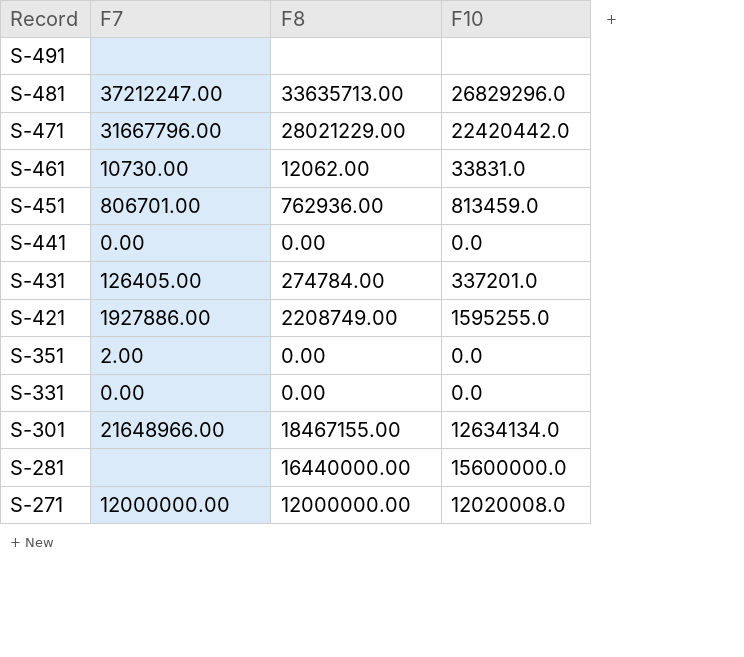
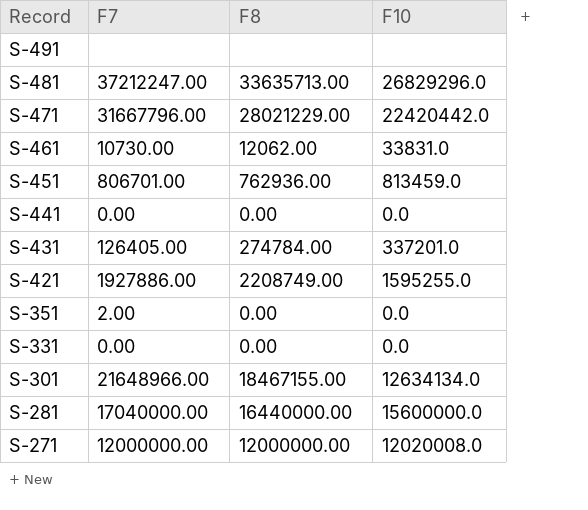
S-281 | F7: none -> 17040000.00

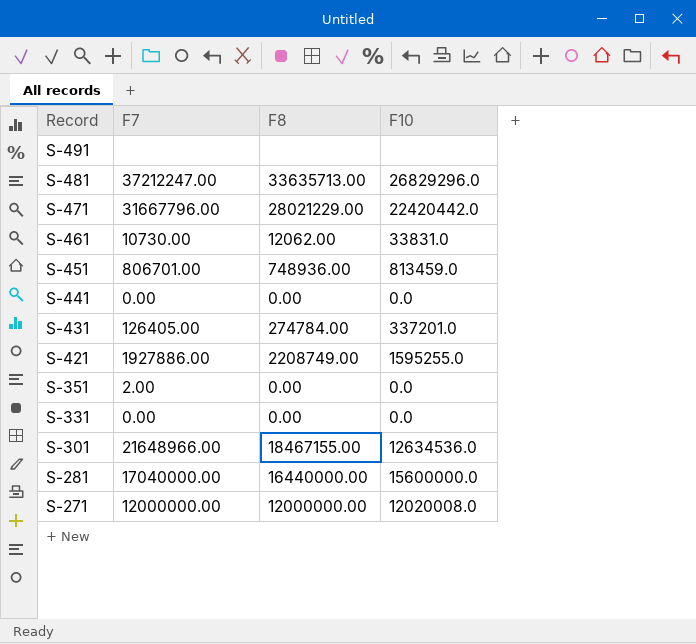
S-451 | F8: 762936.00 -> 748936.00
S-301 | F10: 12634134.0 -> 12634536.0

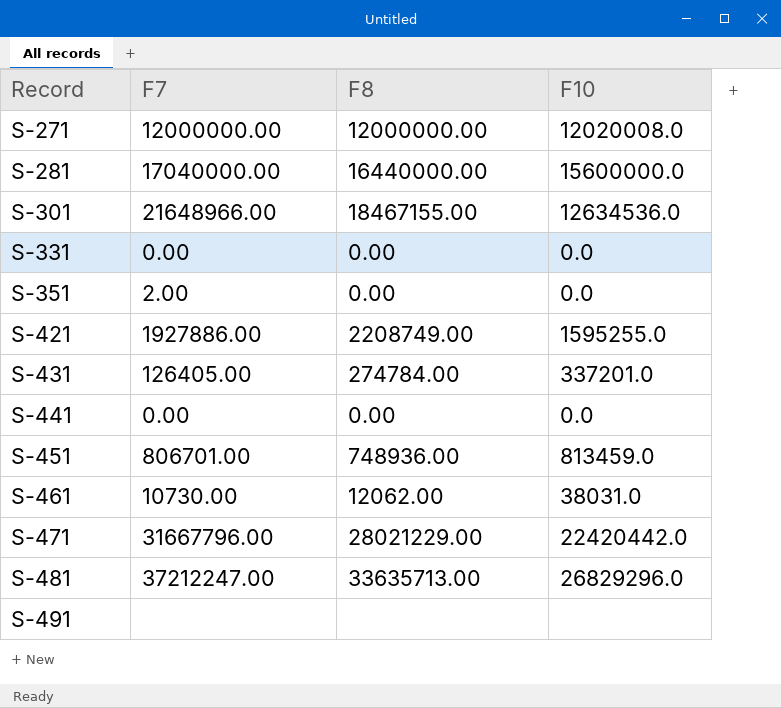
row order: Record descending -> Record ascending
S-461 | F10: 33831.0 -> 38031.0

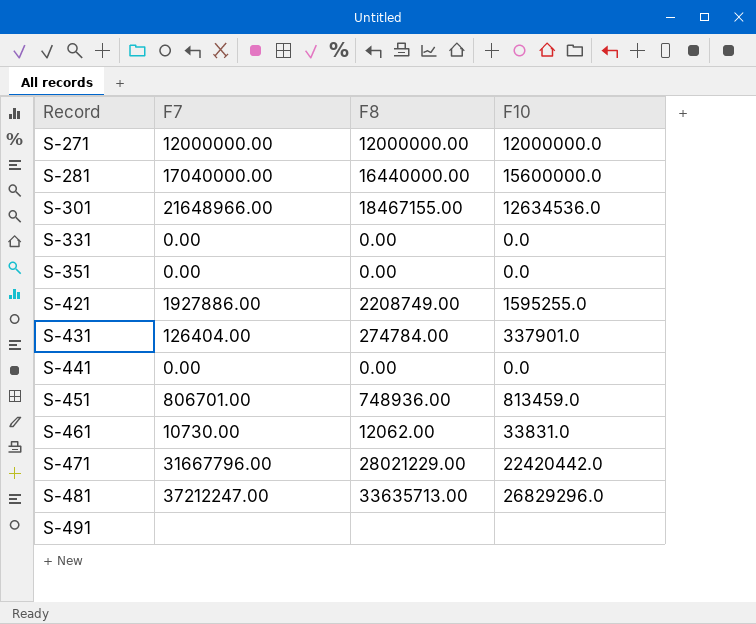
S-271 | F10: 12020008.0 -> 12000000.0
S-351 | F7: 2.00 -> 0.00
S-431 | F7: 126405.00 -> 126404.00
S-431 | F10: 337201.0 -> 337901.0
S-461 | F10: 38031.0 -> 33831.0

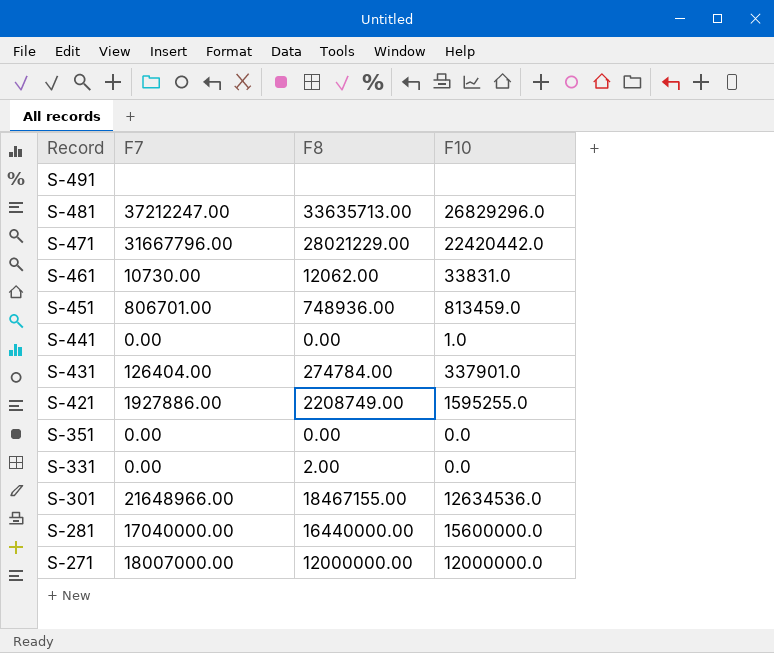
row order: Record ascending -> Record descending
S-441 | F10: 0.0 -> 1.0
S-331 | F8: 0.00 -> 2.00
S-271 | F7: 12000000.00 -> 18007000.00

